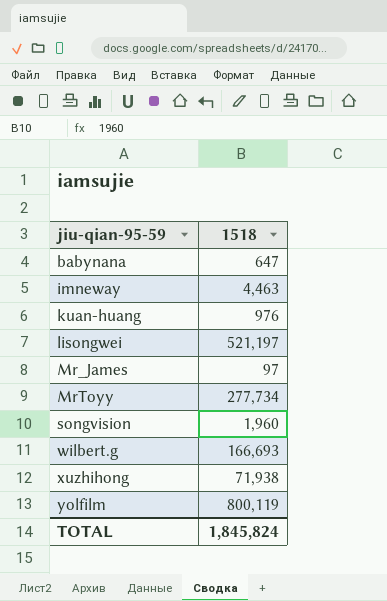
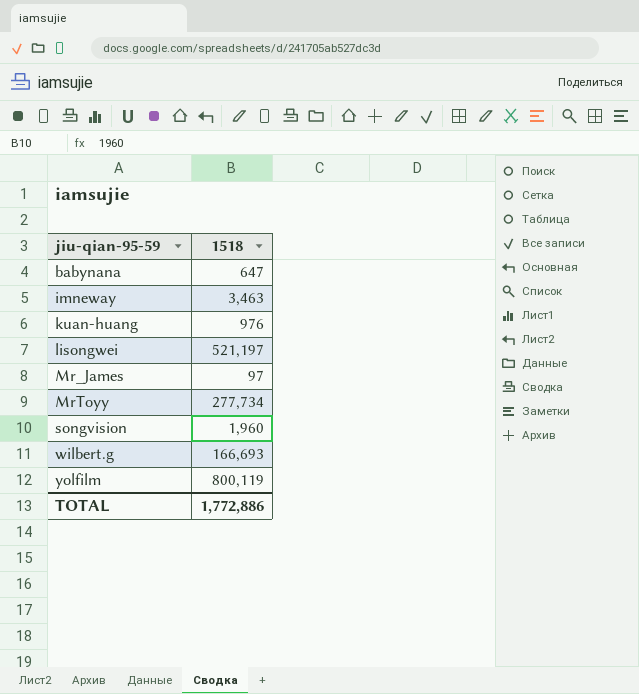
row xuzhihong: 71,938 -> none
imneway | 1518: 4,463 -> 3,463
TOTAL | 1518: 1,845,824 -> 1,772,886

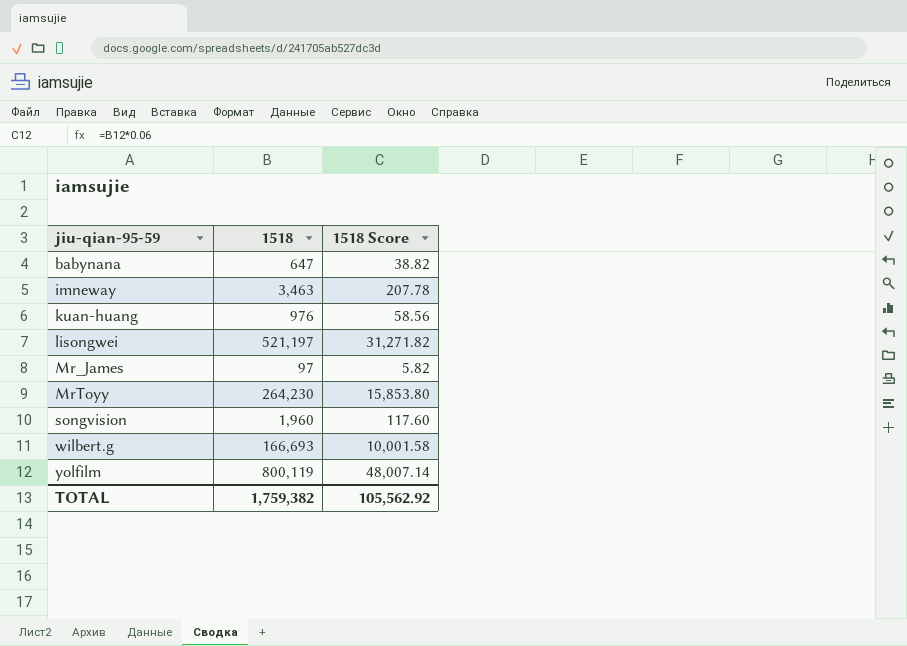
column 1518 Score | formula: none -> [1518] * 0.06
MrToyy | 1518: 277,734 -> 264,230
TOTAL | 1518: 1,772,886 -> 1,759,382

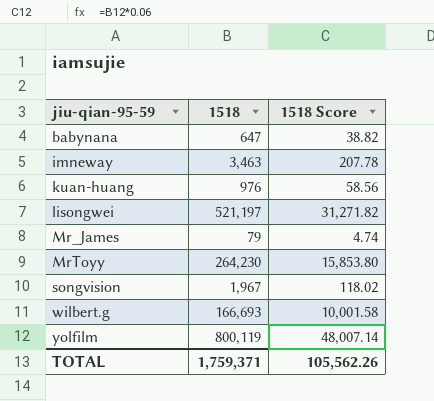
Mr_James | 1518: 97 -> 79
Mr_James | 1518 Score: 5.82 -> 4.74
songvision | 1518: 1,960 -> 1,967
songvision | 1518 Score: 117.60 -> 118.02
TOTAL | 1518: 1,759,382 -> 1,759,371
TOTAL | 1518 Score: 105,562.92 -> 105,562.26

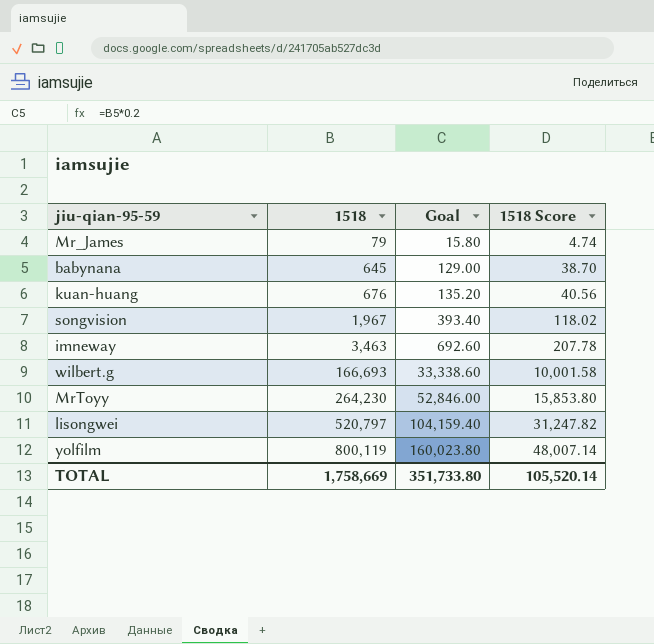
row order: jiu-qian-95-59 ascending -> 1518 ascending
column Goal | formula: none -> [1518] * 0.2
babynana | 1518: 647 -> 645
babynana | 1518 Score: 38.82 -> 38.70
kuan-huang | 1518: 976 -> 676
kuan-huang | 1518 Score: 58.56 -> 40.56
lisongwei | 1518: 521,197 -> 520,797
lisongwei | 1518 Score: 31,271.82 -> 31,247.82
TOTAL | 1518: 1,759,371 -> 1,758,669
TOTAL | 1518 Score: 105,562.26 -> 105,520.14

